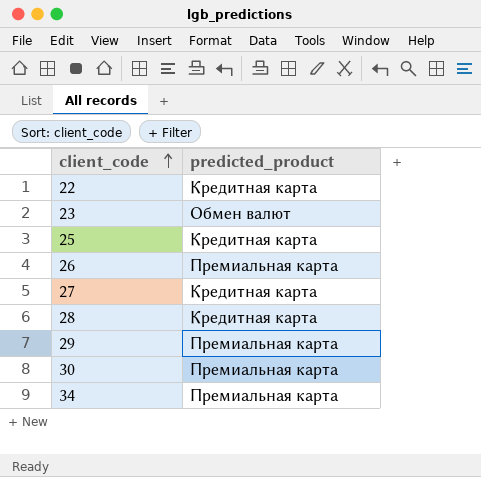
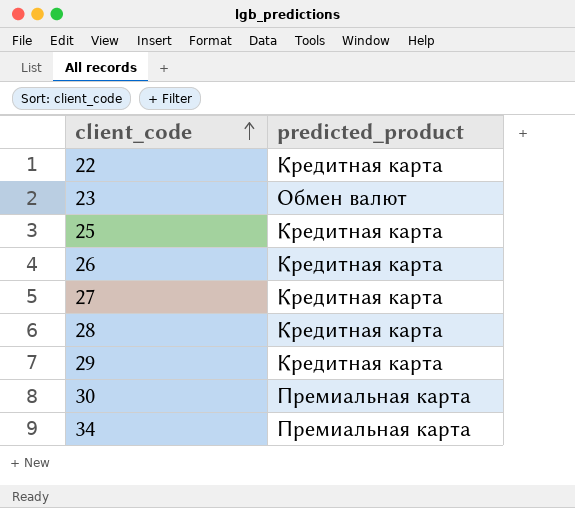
26 | predicted_product: Премиальная карта -> Кредитная карта
29 | predicted_product: Премиальная карта -> Кредитная карта

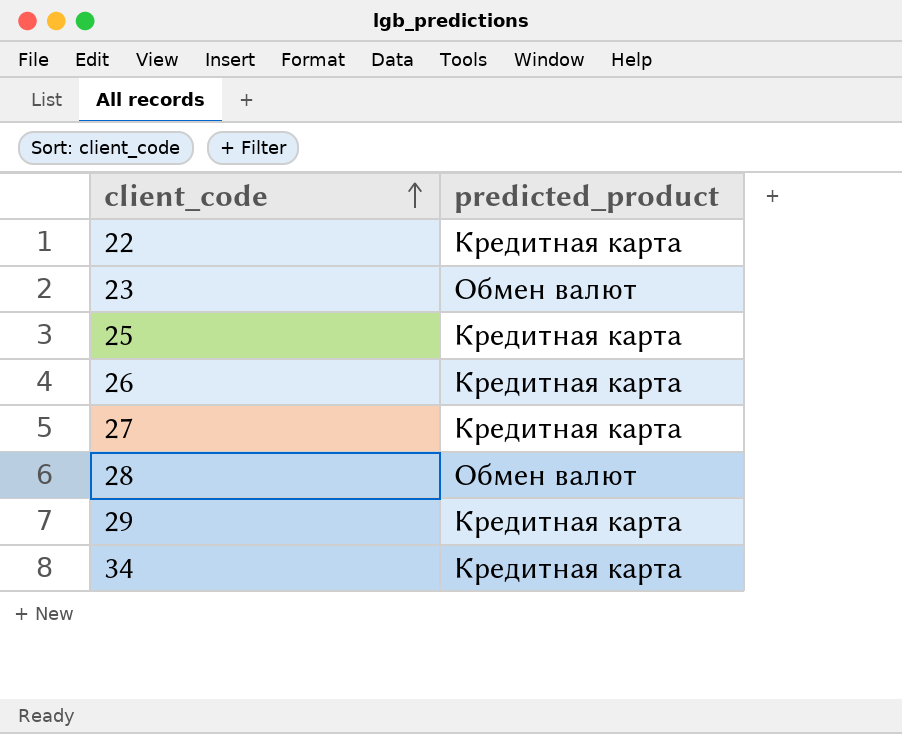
row 30: Премиальная карта -> none
28 | predicted_product: Кредитная карта -> Обмен валют
34 | predicted_product: Премиальная карта -> Кредитная карта

